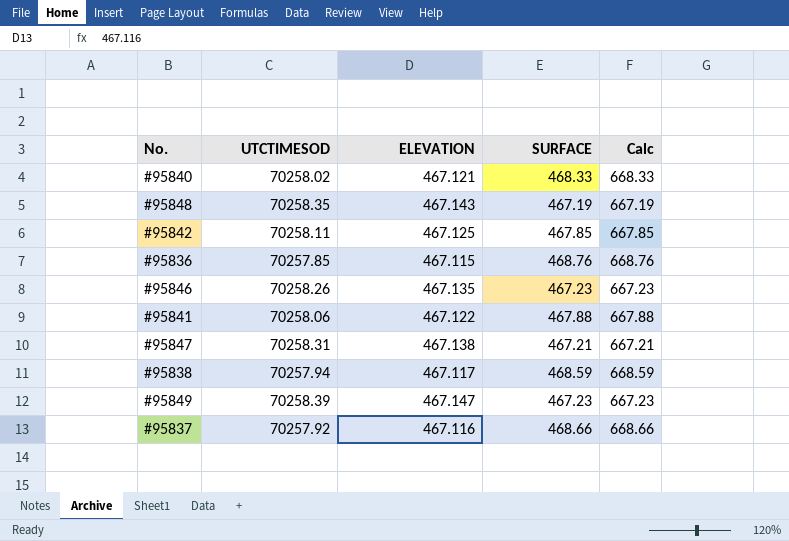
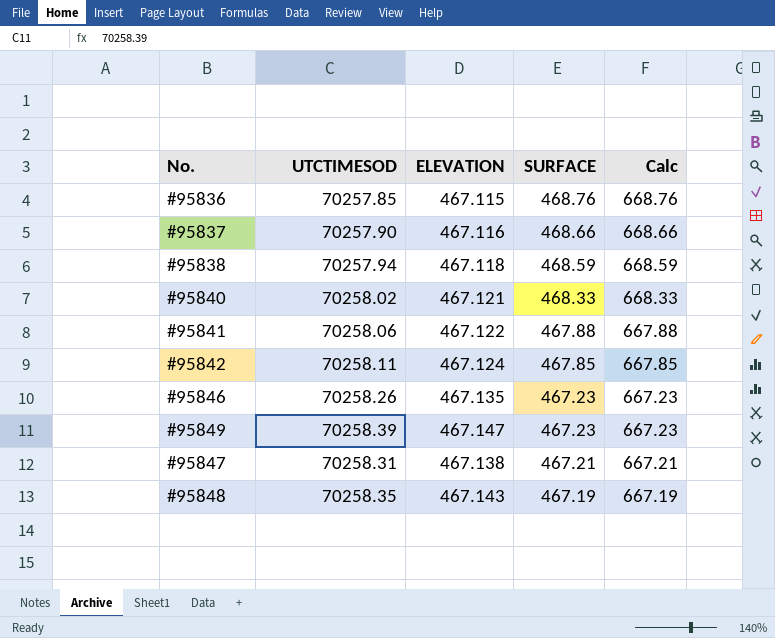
row order: none -> SURFACE descending
#95837 | UTCTIMESOD: 70257.92 -> 70257.90
#95838 | ELEVATION: 467.117 -> 467.118
#95842 | ELEVATION: 467.125 -> 467.124

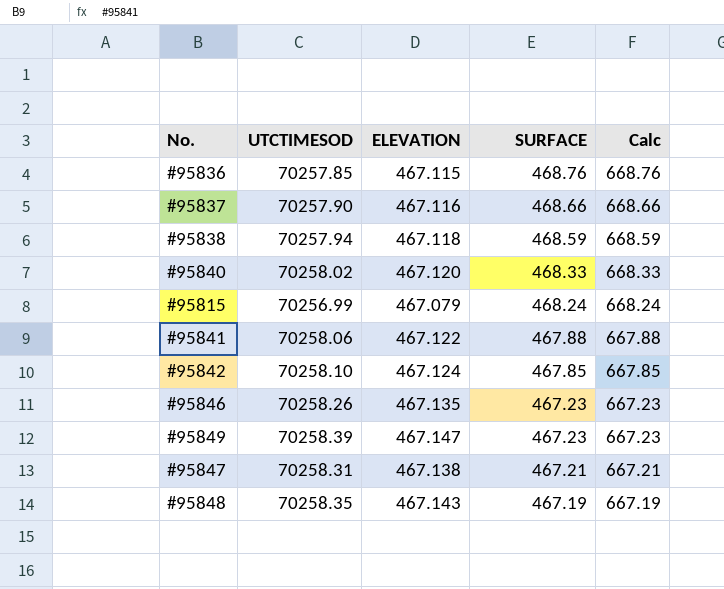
#95840 | ELEVATION: 467.121 -> 467.120
row #95815: none -> 70256.99 | 467.079 | 468.24 | 668.24
#95842 | UTCTIMESOD: 70258.11 -> 70258.10

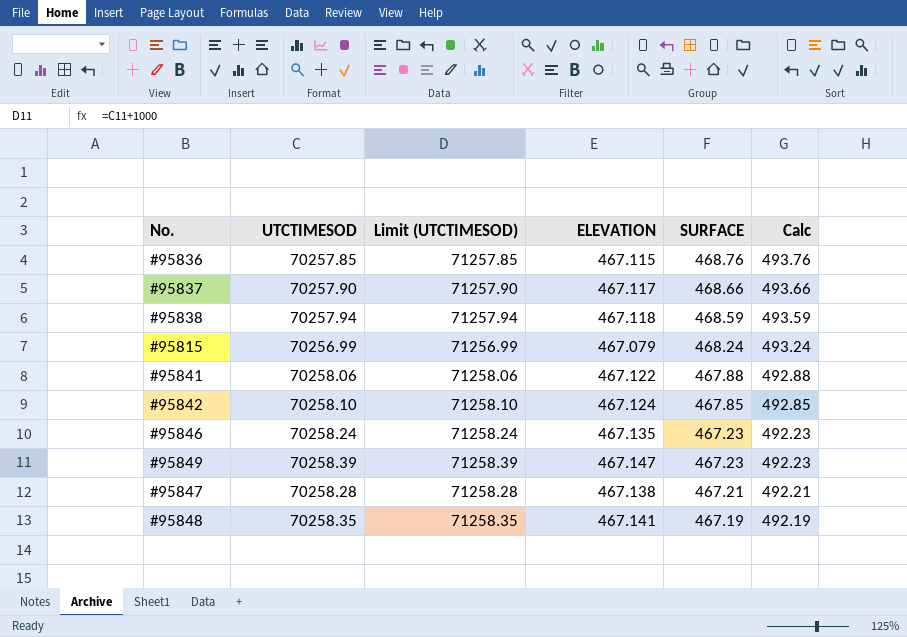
column Limit (UTCTIMESOD) | formula: none -> [UTCTIMESOD] + 1000
column Calc | formula: [SURFACE] + 200 -> [SURFACE] + 25
row #95840: 70258.02 | 467.120 | 468.33 | 668.33 -> none
#95837 | ELEVATION: 467.116 -> 467.117
#95846 | UTCTIMESOD: 70258.26 -> 70258.24
#95847 | UTCTIMESOD: 70258.31 -> 70258.28
#95848 | ELEVATION: 467.143 -> 467.141

